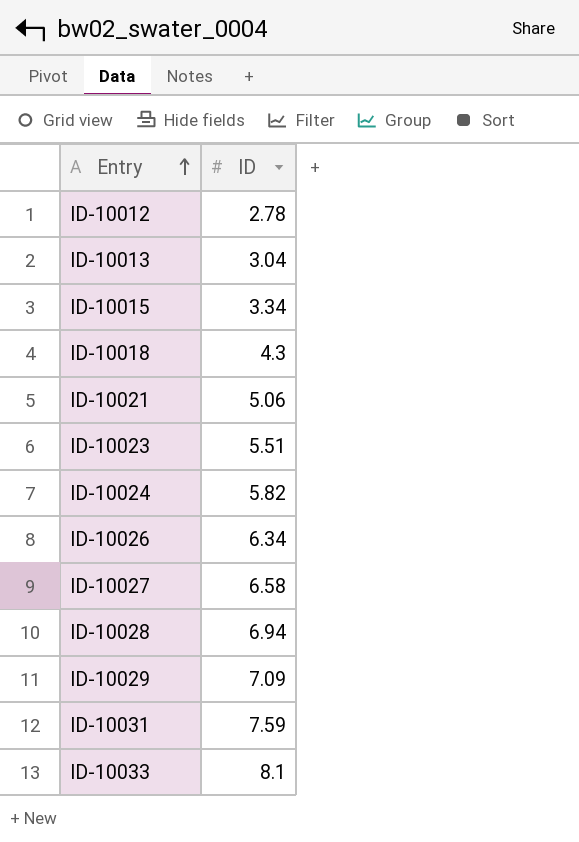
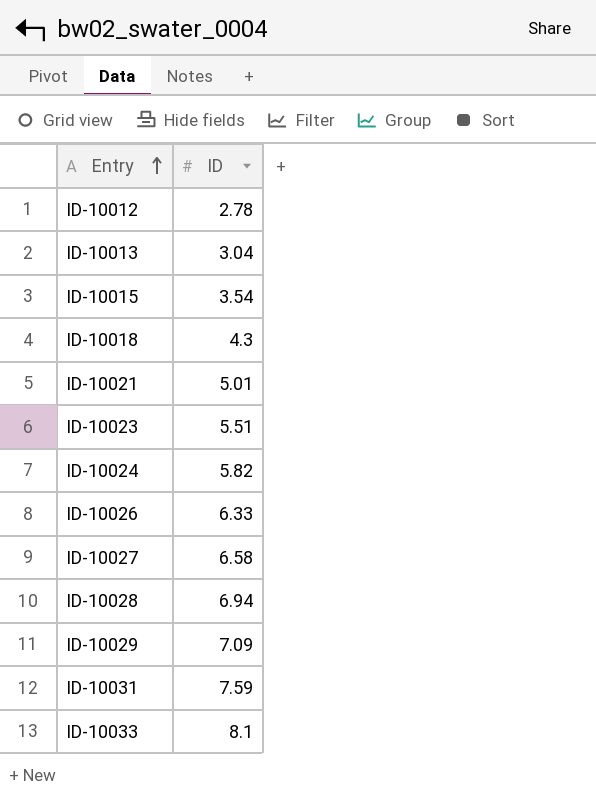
ID-10015 | ID: 3.34 -> 3.54
ID-10021 | ID: 5.06 -> 5.01
ID-10026 | ID: 6.34 -> 6.33

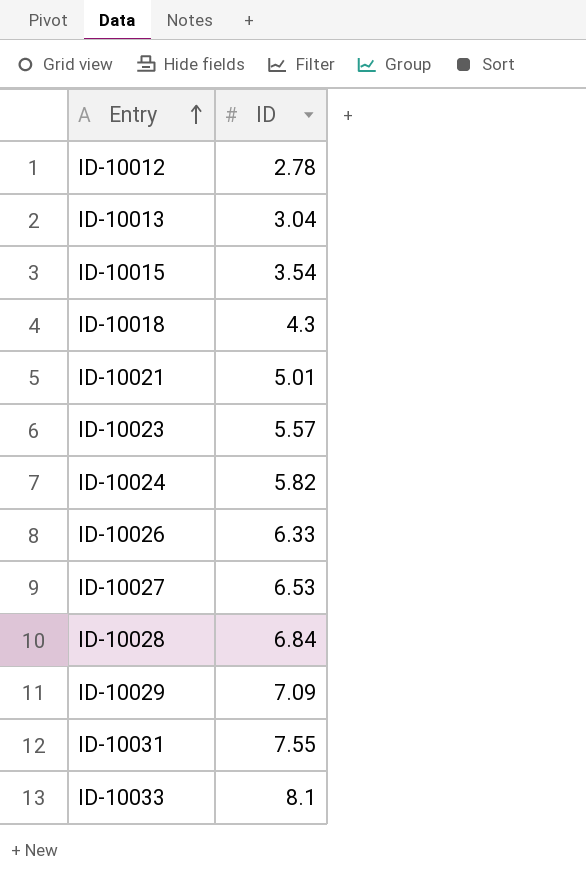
ID-10023 | ID: 5.51 -> 5.57
ID-10027 | ID: 6.58 -> 6.53
ID-10028 | ID: 6.94 -> 6.84
ID-10031 | ID: 7.59 -> 7.55

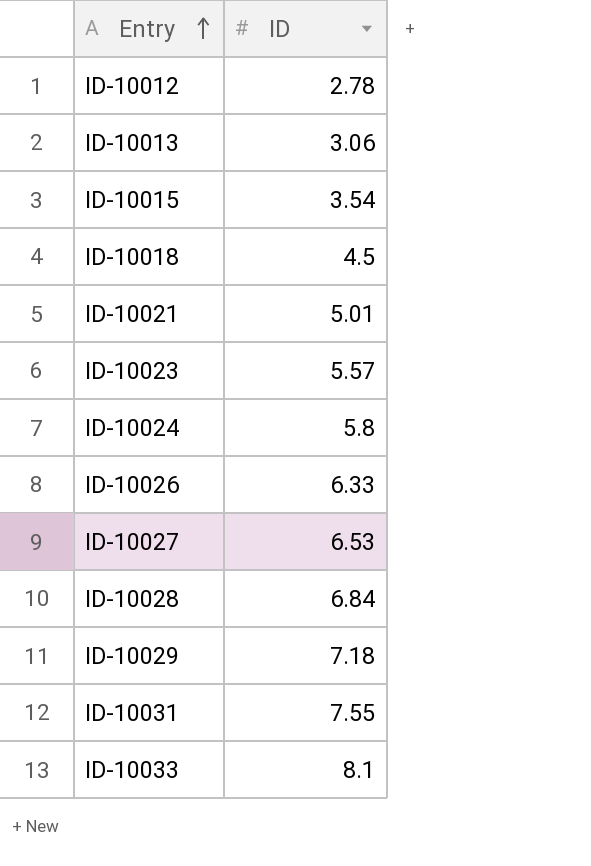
ID-10013 | ID: 3.04 -> 3.06
ID-10018 | ID: 4.3 -> 4.5
ID-10024 | ID: 5.82 -> 5.8
ID-10029 | ID: 7.09 -> 7.18

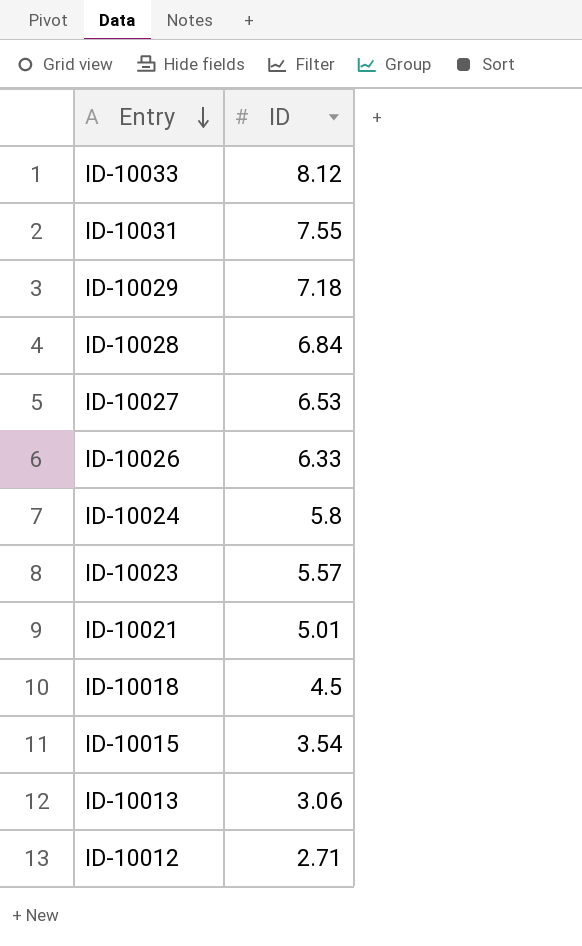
row order: Entry ascending -> Entry descending
ID-10033 | ID: 8.1 -> 8.12
ID-10012 | ID: 2.78 -> 2.71

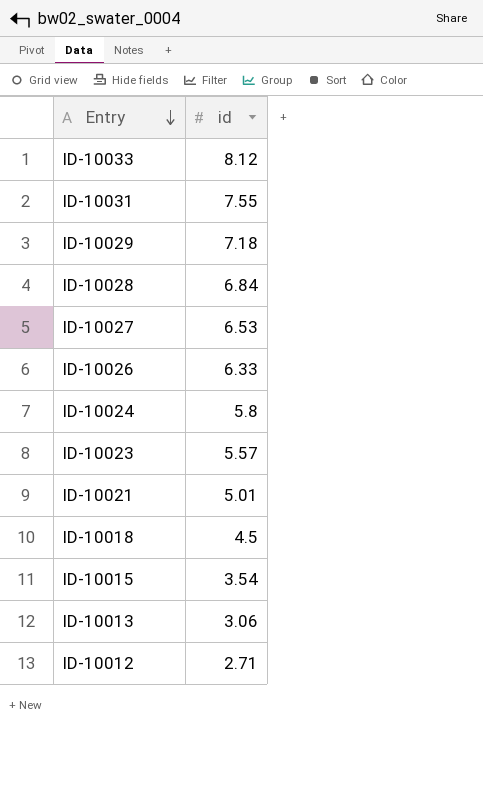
column name: ID -> id

